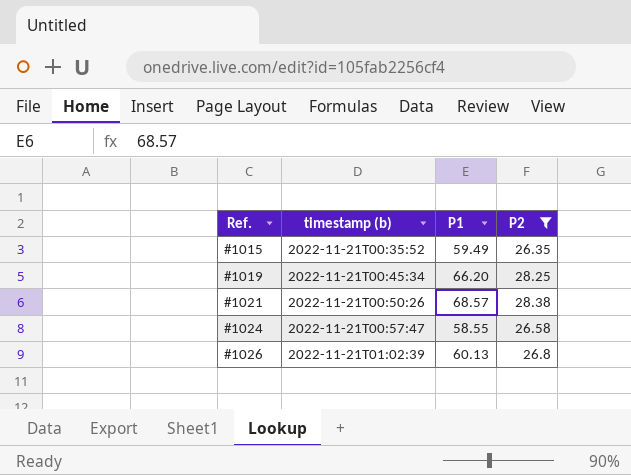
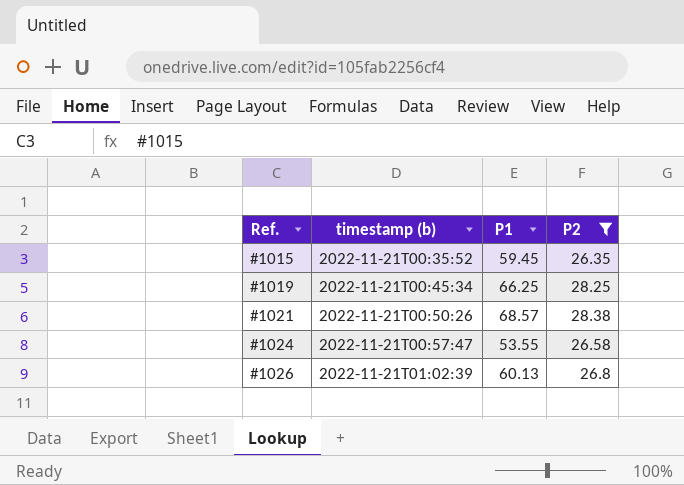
#1015 | P1: 59.49 -> 59.45
#1019 | P1: 66.20 -> 66.25
#1024 | P1: 58.55 -> 53.55

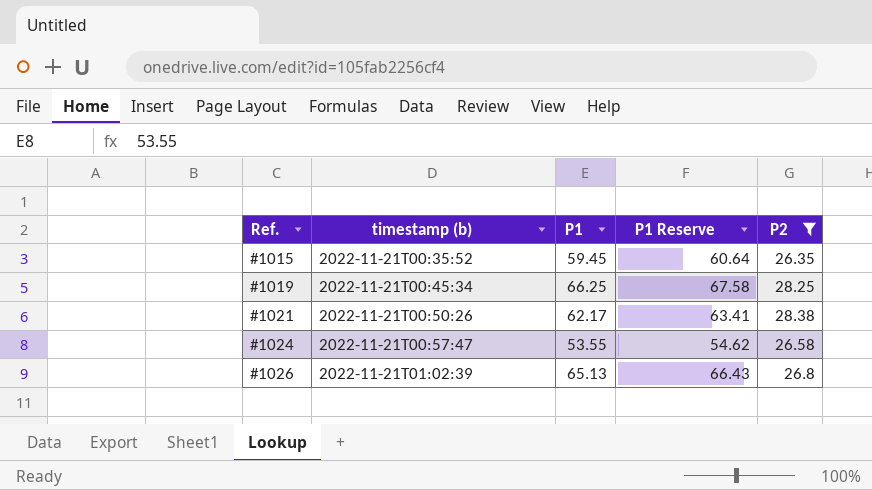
column P1 Reserve | formula: none -> [P1] * 1.02
#1021 | P1: 68.57 -> 62.17
#1026 | P1: 60.13 -> 65.13

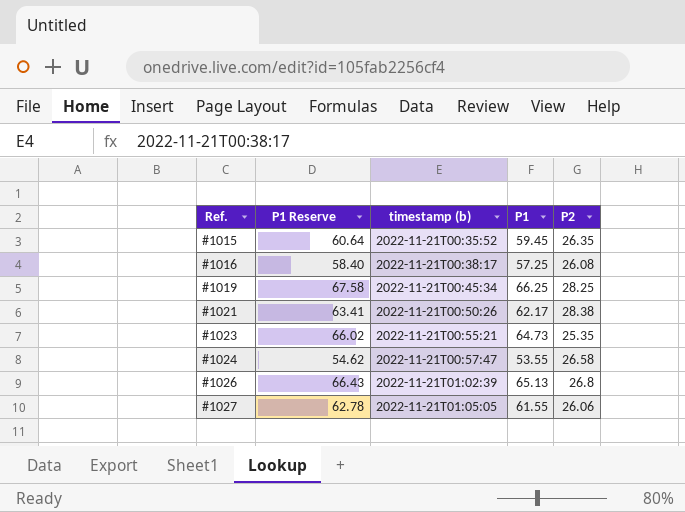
filter: P2 >= 26.35 -> none
column P1 Reserve | position: 4 -> 2

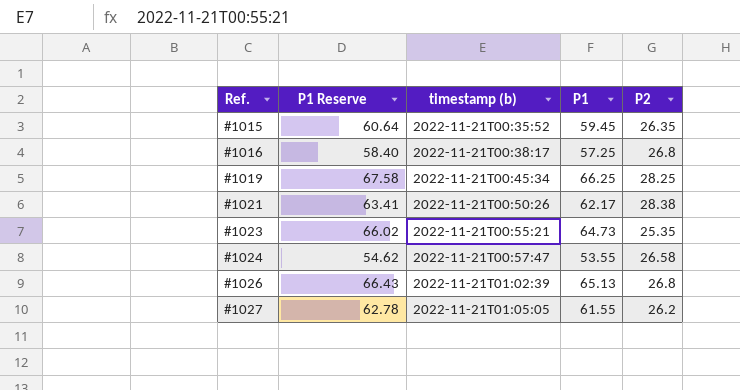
#1016 | P2: 26.08 -> 26.8
#1027 | P2: 26.06 -> 26.2

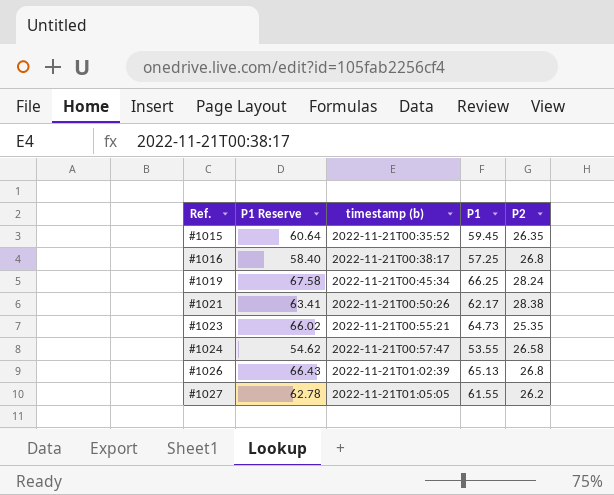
#1019 | P2: 28.25 -> 28.24

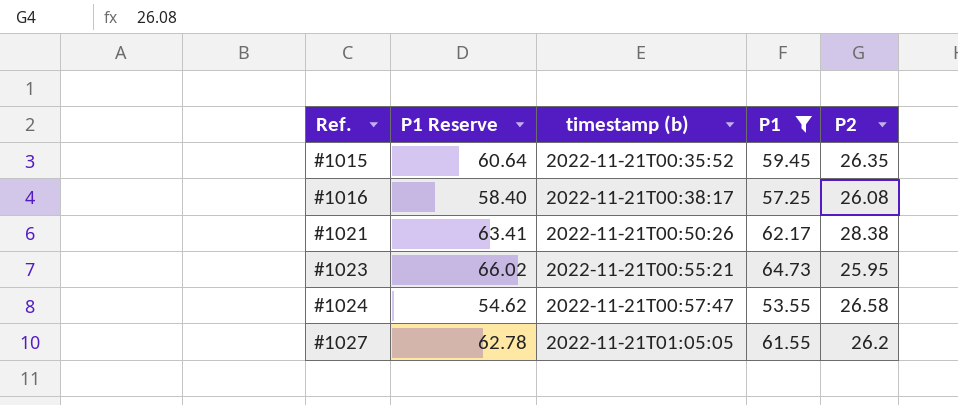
filter: none -> P1 <= 64.73
#1016 | P2: 26.8 -> 26.08
#1023 | P2: 25.35 -> 25.95

